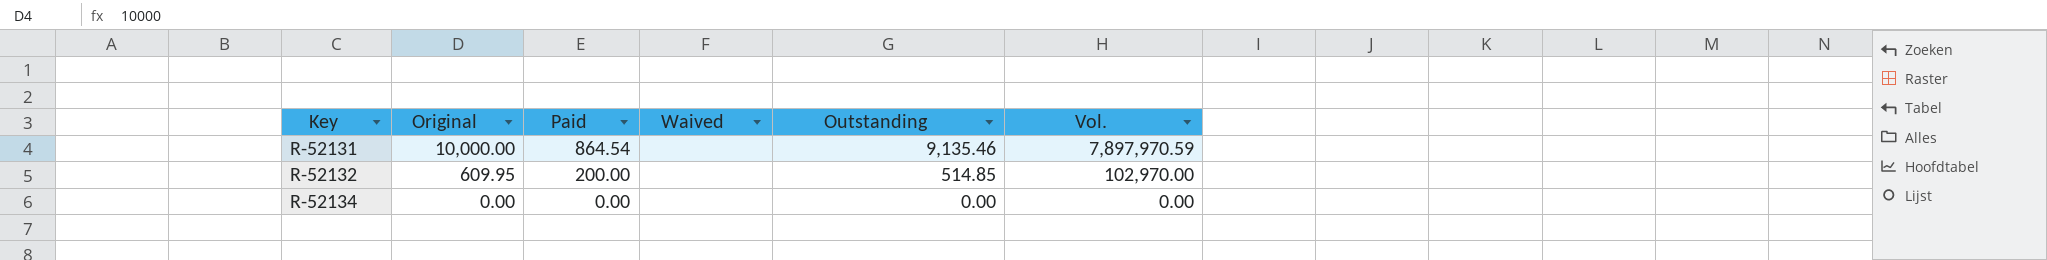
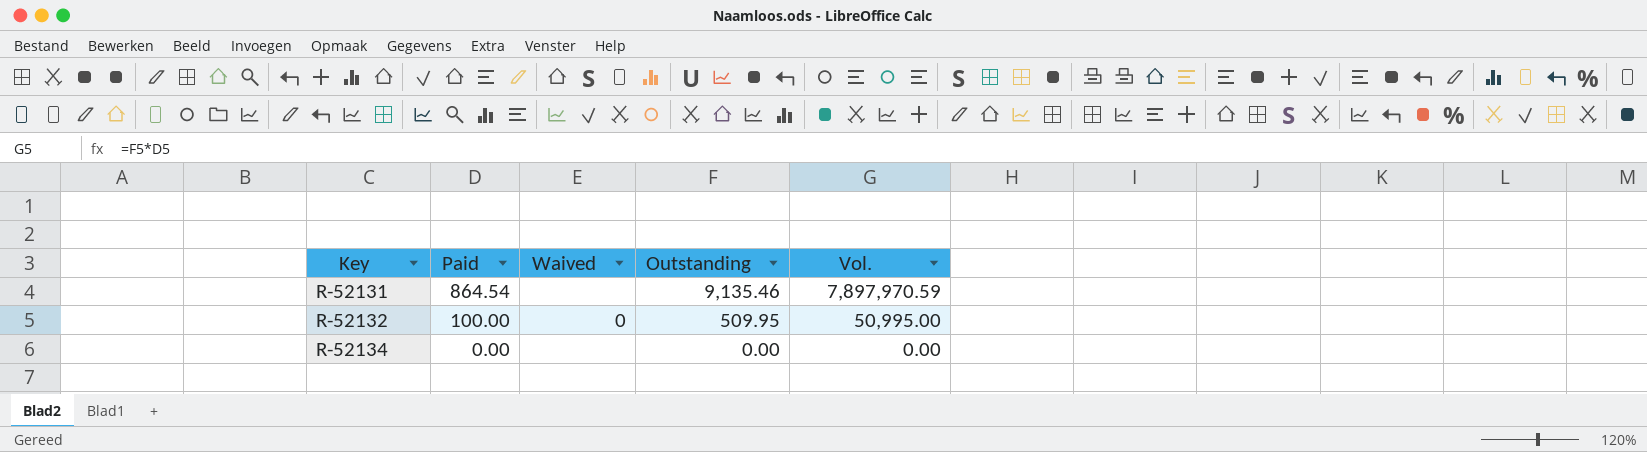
column Original | position: 2 -> none
R-52132 | Paid: 200.00 -> 100.00
R-52132 | Waived: none -> 0
R-52132 | Outstanding: 514.85 -> 509.95
R-52132 | Vol.: 102,970.00 -> 50,995.00

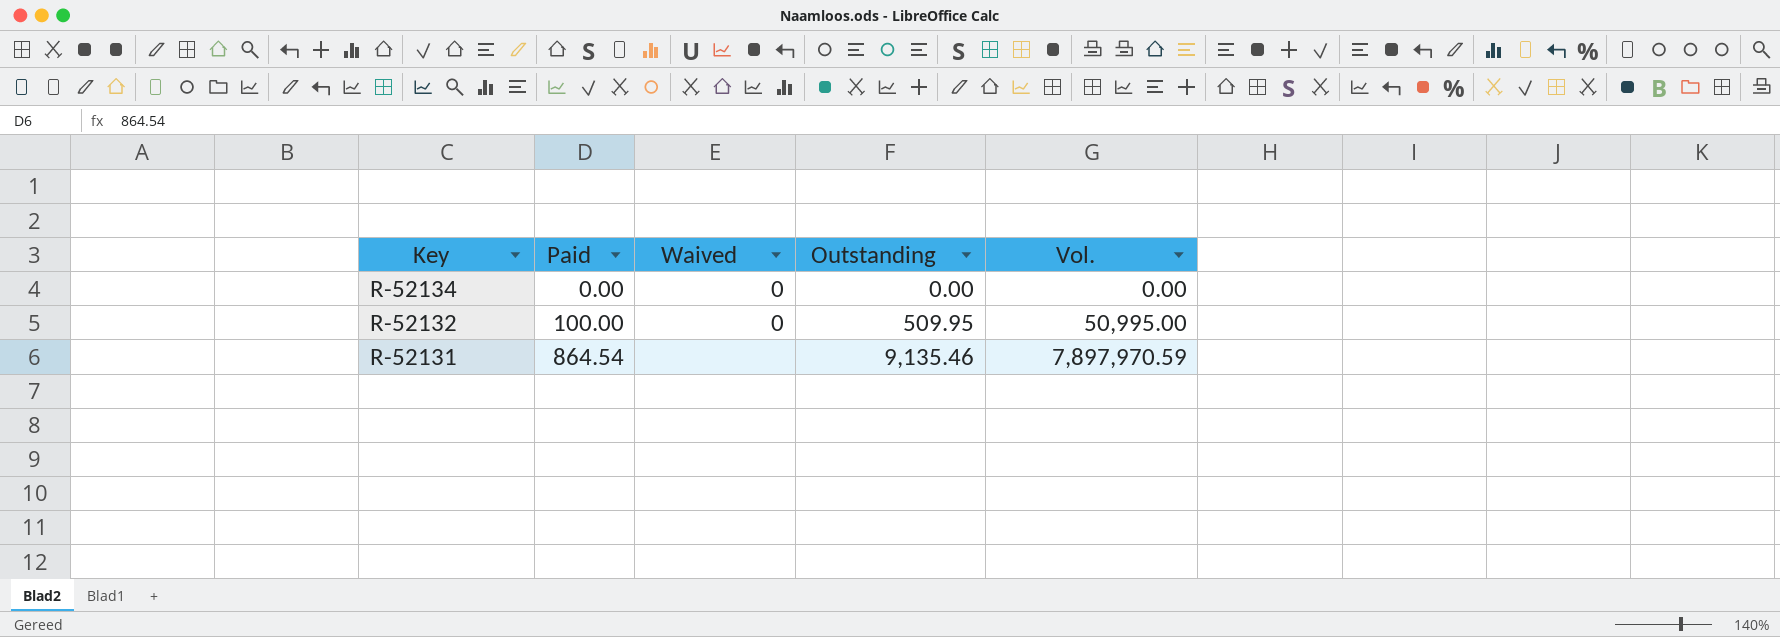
row order: Key ascending -> Key descending
R-52134 | Waived: none -> 0

